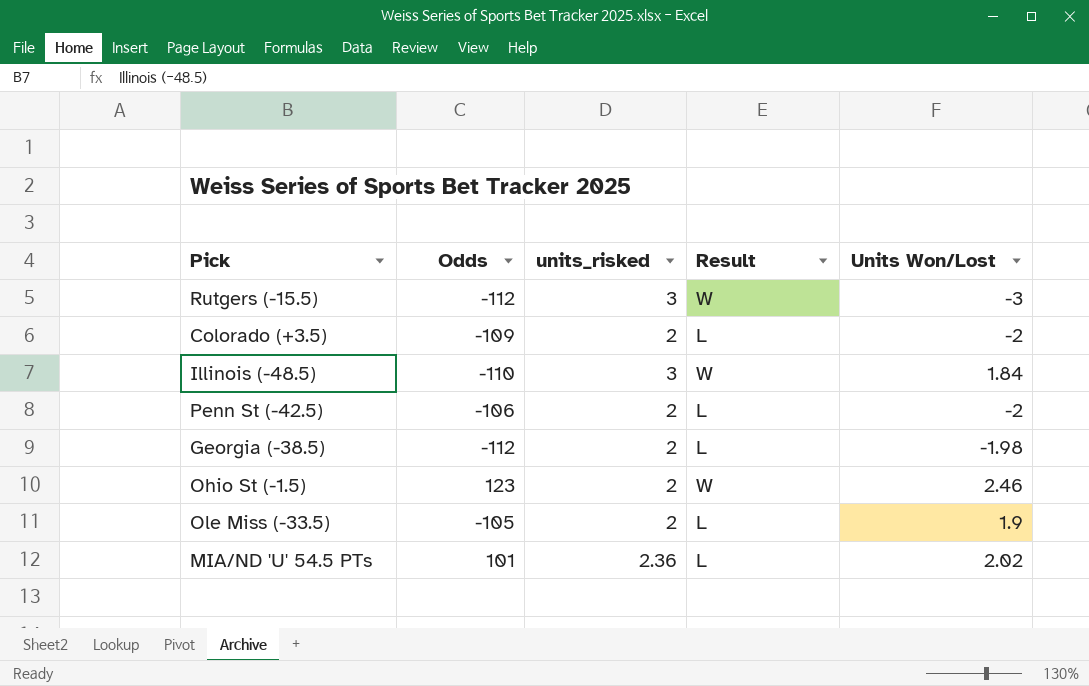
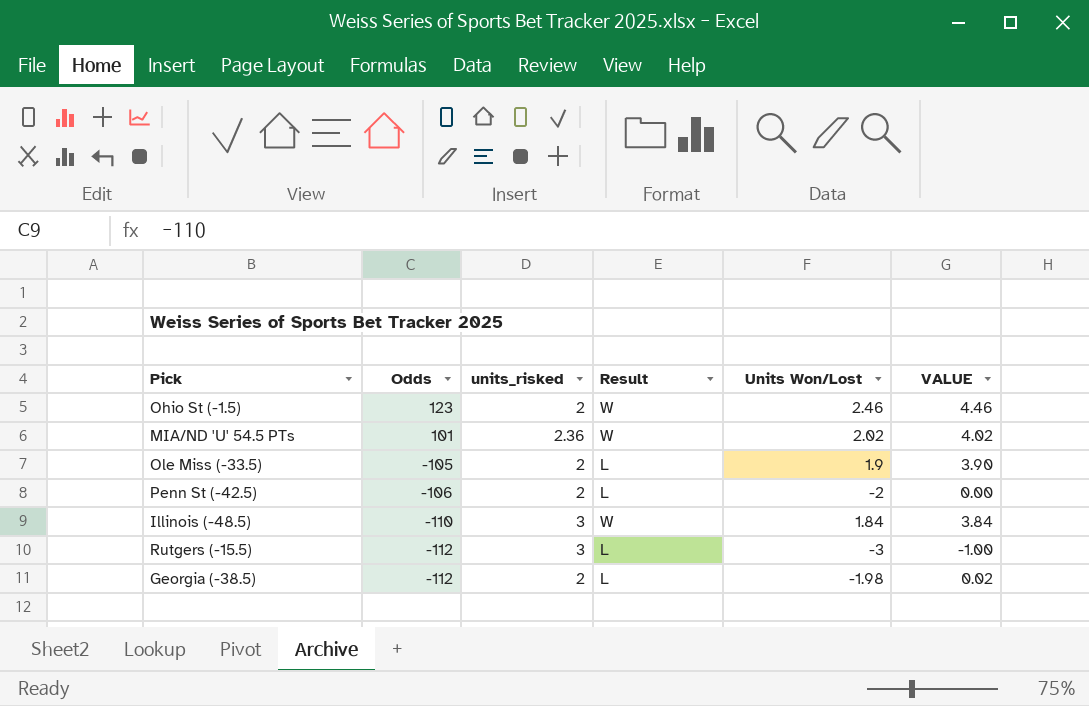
row order: none -> Odds descending
column VALUE | formula: none -> [Units Won/Lost] + 2
row Colorado (+3.5): -109 | 2 | L | -2 -> none
MIA/ND 'U' 54.5 PTs | Result: L -> W
Rutgers (-15.5) | Result: W -> L

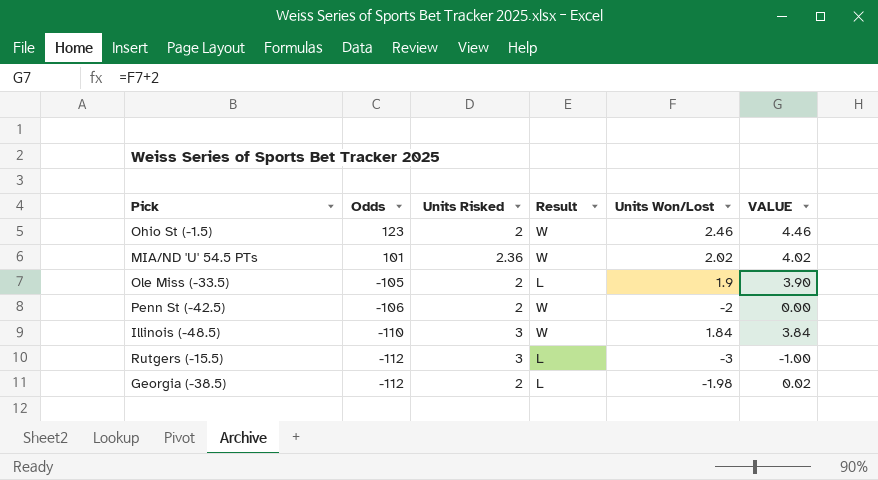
column name: units_risked -> Units Risked
Penn St (-42.5) | Result: L -> W

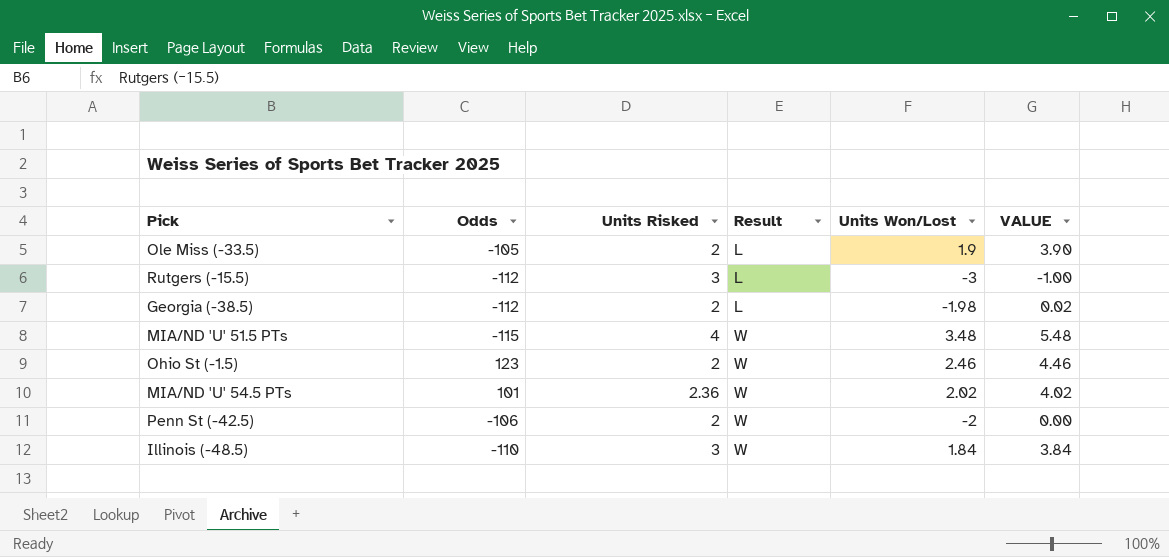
row order: Odds descending -> Result ascending
row MIA/ND 'U' 51.5 PTs: none -> -115 | 4 | W | 3.48 | 5.48

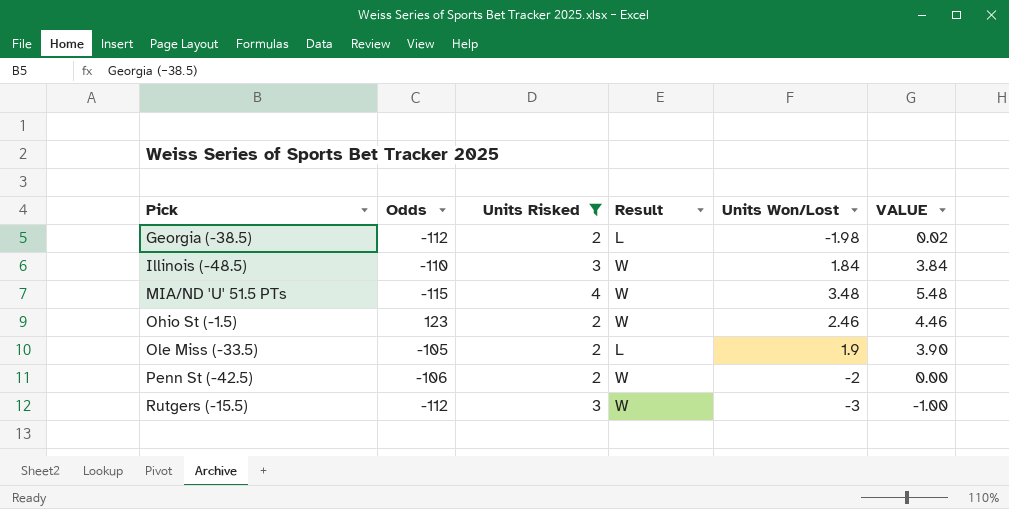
filter: none -> Units Risked != 2.36
row order: Result ascending -> Pick ascending
Rutgers (-15.5) | Result: L -> W

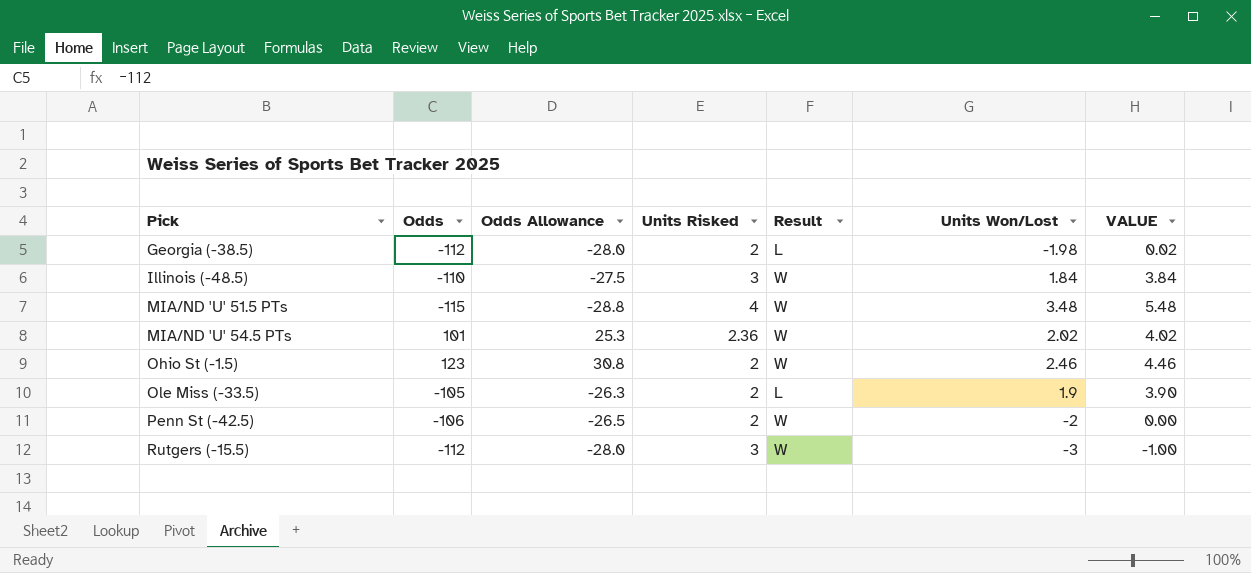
filter: Units Risked != 2.36 -> none
column Odds Allowance | formula: none -> [Odds] * 0.25

